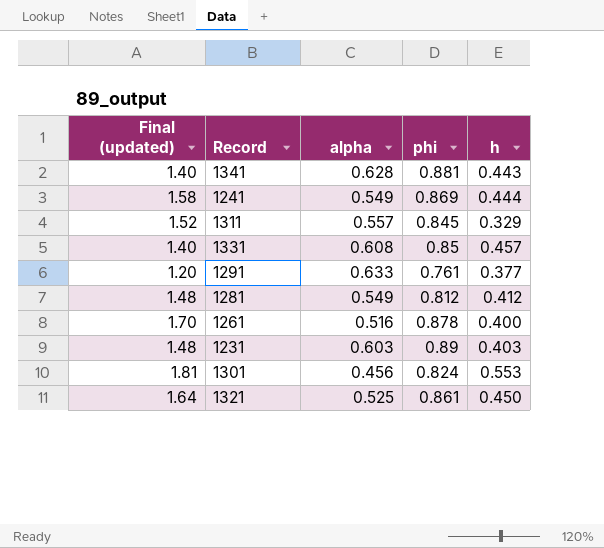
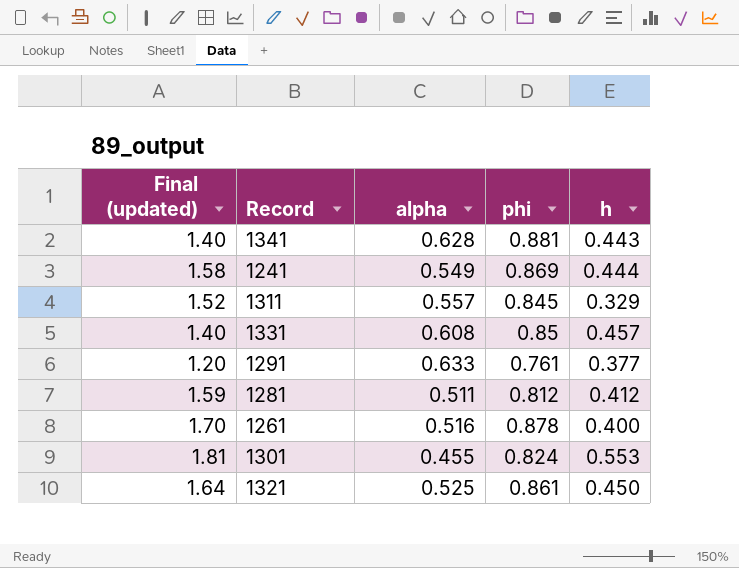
row 1231: 1.48 | 0.603 | 0.89 | 0.403 -> none
1281 | Final (updated): 1.48 -> 1.59
1281 | alpha: 0.549 -> 0.511
1301 | alpha: 0.456 -> 0.455

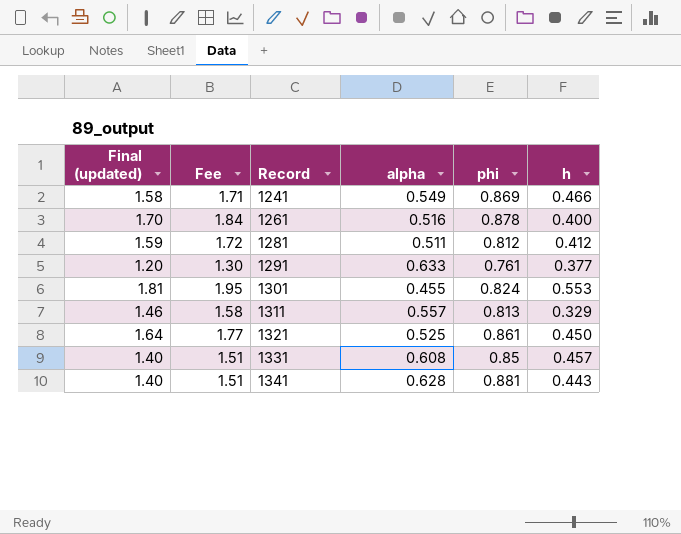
row order: none -> Record ascending
column Fee | formula: none -> [Final (updated)] * 1.08
1241 | h: 0.444 -> 0.466
1311 | Final (updated): 1.52 -> 1.46
1311 | phi: 0.845 -> 0.813

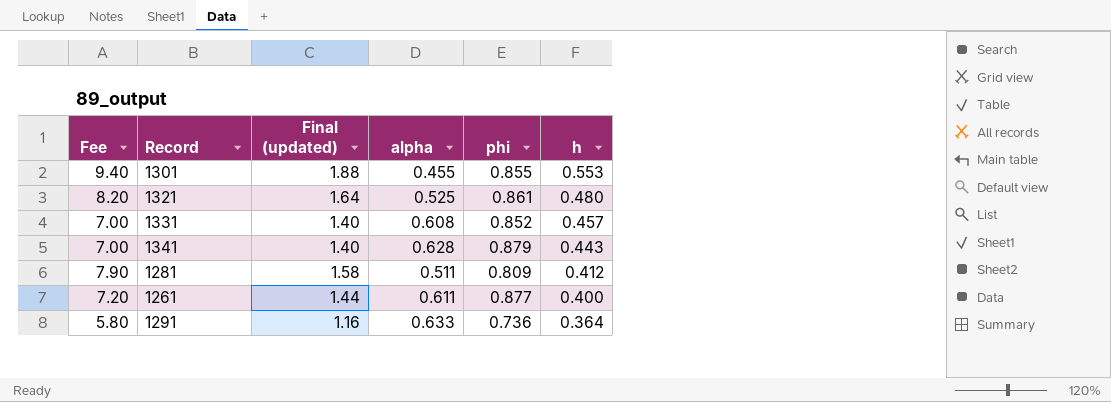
row order: Record ascending -> h descending
column Fee | formula: [Final (updated)] * 1.08 -> [Final (updated)] * 5
column Final (updated) | position: 1 -> 3
row 1241: 1.58 | 1.71 | 0.549 | 0.869 | 0.466 -> none
row 1311: 1.46 | 1.58 | 0.557 | 0.813 | 0.329 -> none
1301 | Final (updated): 1.81 -> 1.88
1301 | phi: 0.824 -> 0.855
1321 | h: 0.450 -> 0.480
1331 | phi: 0.85 -> 0.852
1341 | phi: 0.881 -> 0.879
1281 | Final (updated): 1.59 -> 1.58
1281 | phi: 0.812 -> 0.809
1261 | Final (updated): 1.70 -> 1.44
1261 | alpha: 0.516 -> 0.611
1261 | phi: 0.878 -> 0.877
1291 | Final (updated): 1.20 -> 1.16
1291 | phi: 0.761 -> 0.736
1291 | h: 0.377 -> 0.364

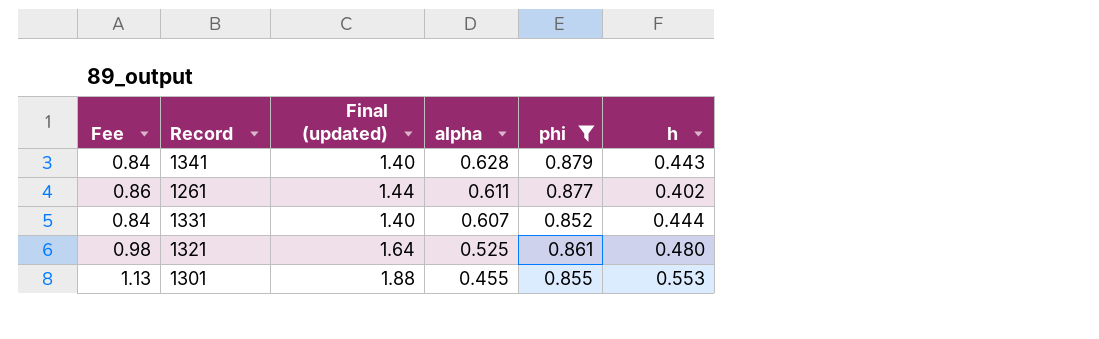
filter: none -> phi >= 0.852
row order: h descending -> alpha descending
column Fee | formula: [Final (updated)] * 5 -> [Final (updated)] * 0.6
1261 | h: 0.400 -> 0.402
1331 | alpha: 0.608 -> 0.607
1331 | h: 0.457 -> 0.444

